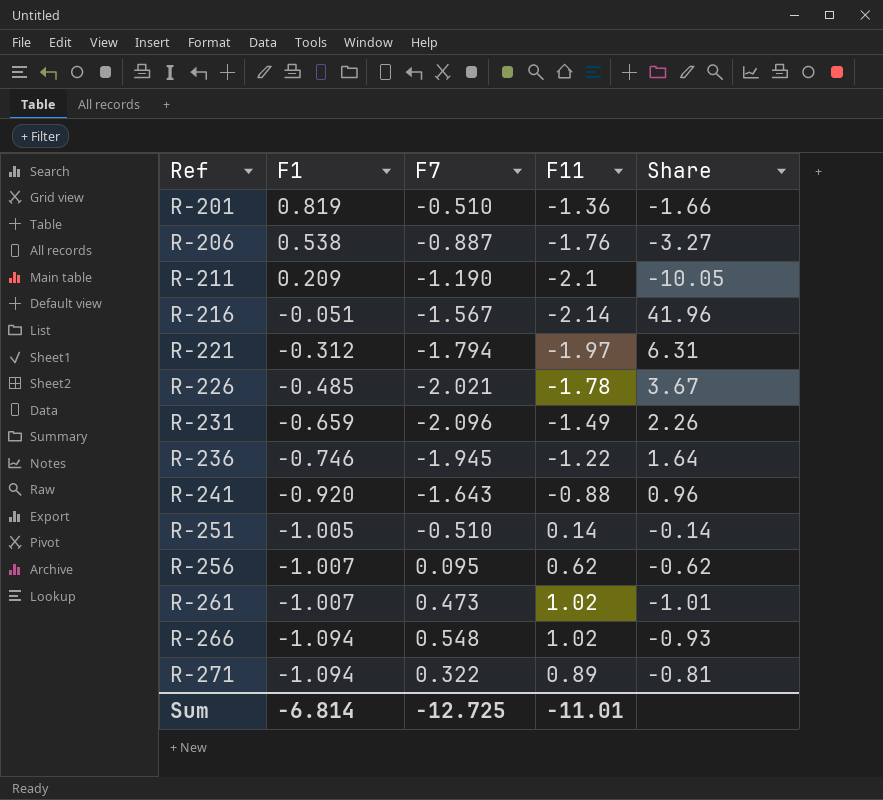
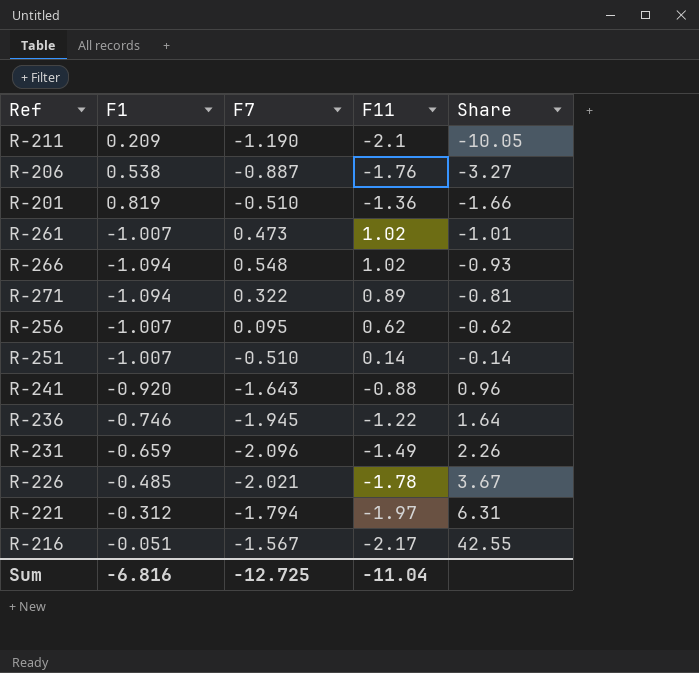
row order: Ref ascending -> Share ascending
R-251 | F1: -1.005 -> -1.007
R-216 | F11: -2.14 -> -2.17
R-216 | Share: 41.96 -> 42.55
Sum | F1: -6.814 -> -6.816
Sum | F11: -11.01 -> -11.04

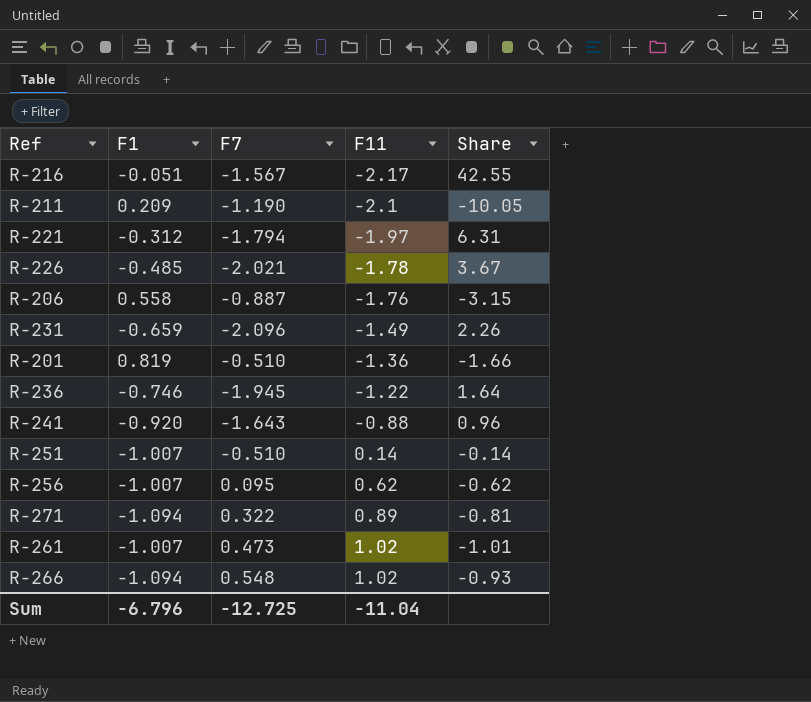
row order: Share ascending -> F11 ascending
R-206 | F1: 0.538 -> 0.558
R-206 | Share: -3.27 -> -3.15
Sum | F1: -6.816 -> -6.796

